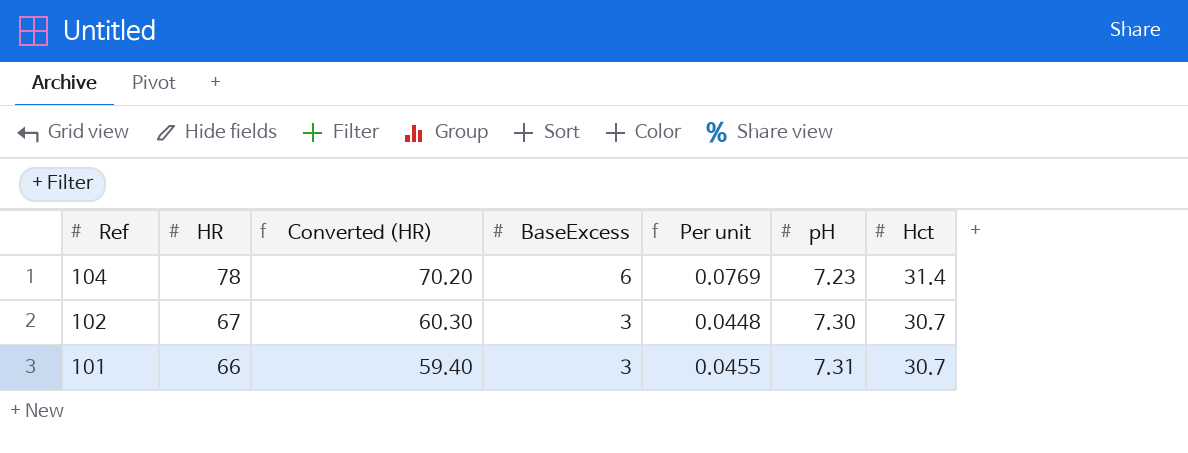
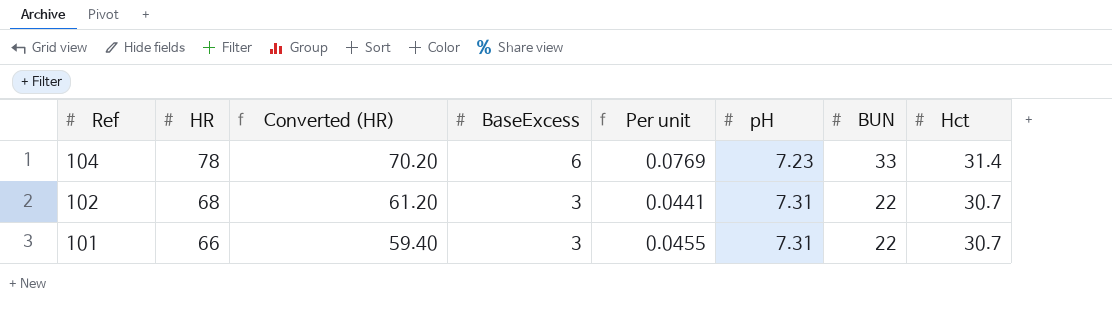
column BUN | position: none -> 7
102 | HR: 67 -> 68
102 | Converted (HR): 60.30 -> 61.20
102 | Per unit: 0.0448 -> 0.0441
102 | pH: 7.30 -> 7.31

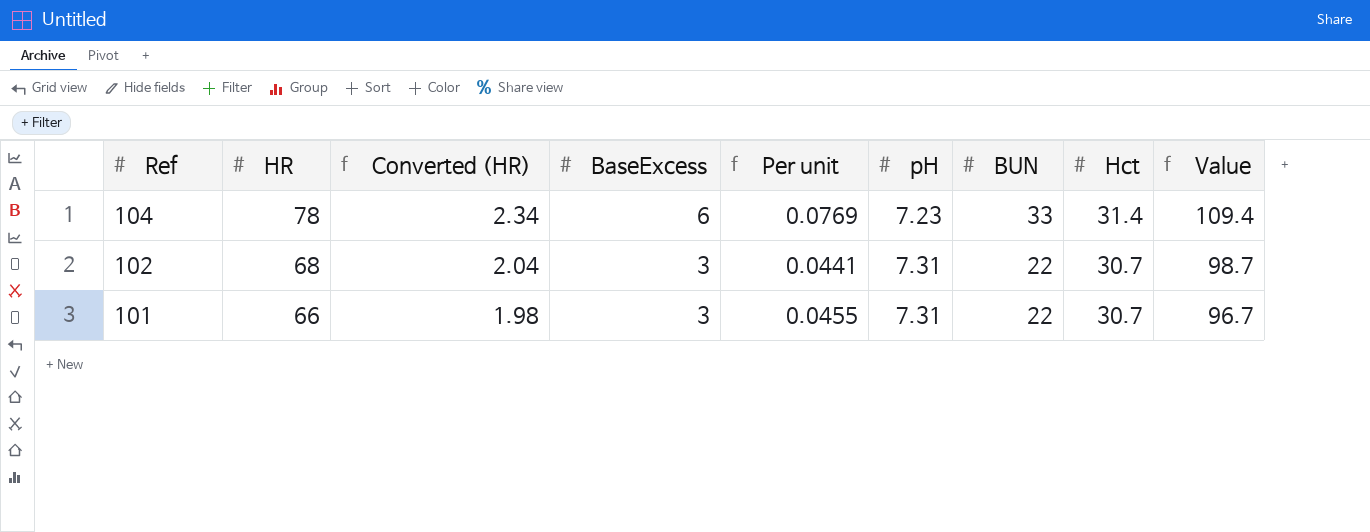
column Converted (HR) | formula: [HR] * 0.9 -> [HR] * 0.03
column Value | formula: none -> [HR] + [Hct]

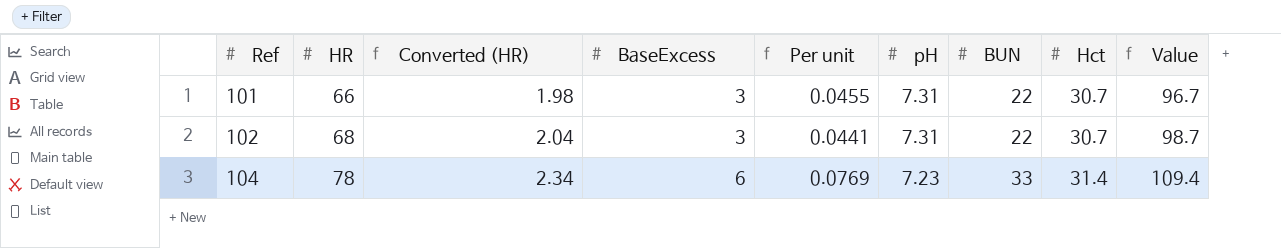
row order: Ref descending -> Ref ascending

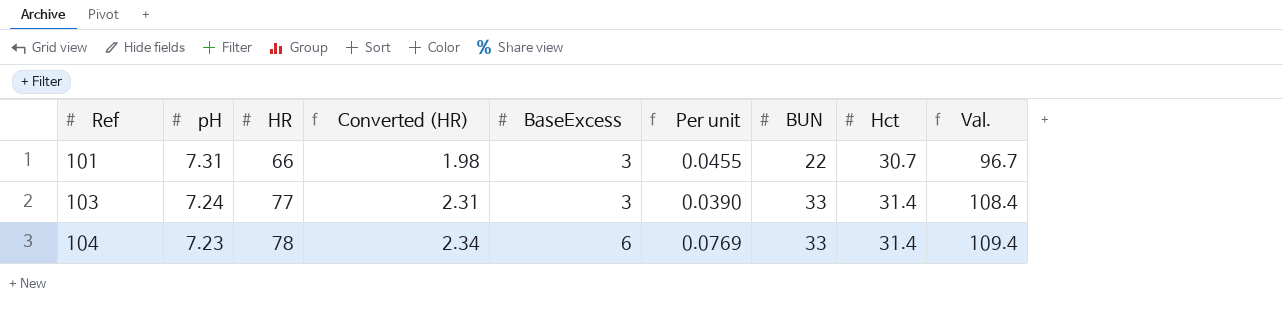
column pH | position: 6 -> 2
column name: Value -> Val.
row 102: 68 | 2.04 | 3 | 0.0441 | 7.31 | 22 | 30.7 | 98.7 -> none
row 103: none -> 7.24 | 77 | 2.31 | 3 | 0.0390 | 33 | 31.4 | 108.4

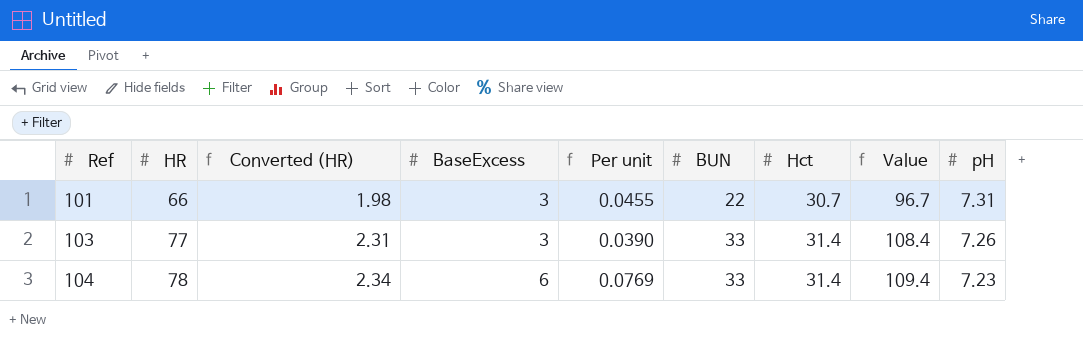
column name: Val. -> Value
column pH | position: 2 -> 9
103 | pH: 7.24 -> 7.26

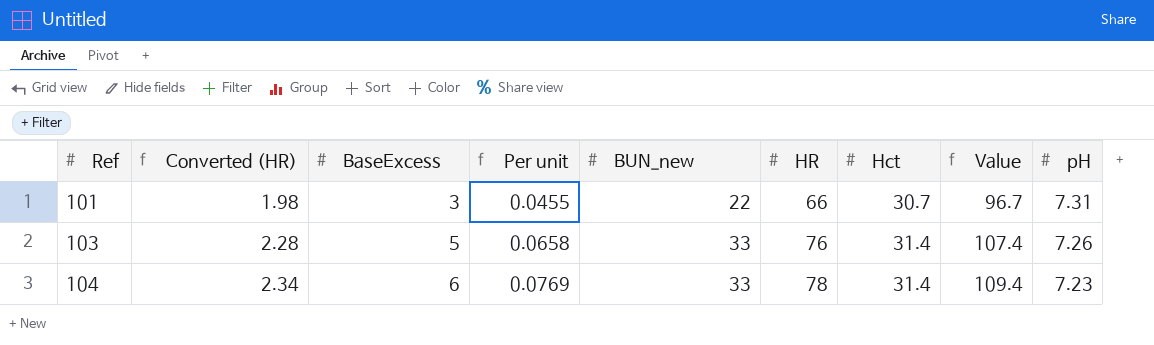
column name: BUN -> BUN_new
column HR | position: 2 -> 6
103 | Converted (HR): 2.31 -> 2.28
103 | BaseExcess: 3 -> 5
103 | Per unit: 0.0390 -> 0.0658
103 | HR: 77 -> 76
103 | Value: 108.4 -> 107.4

